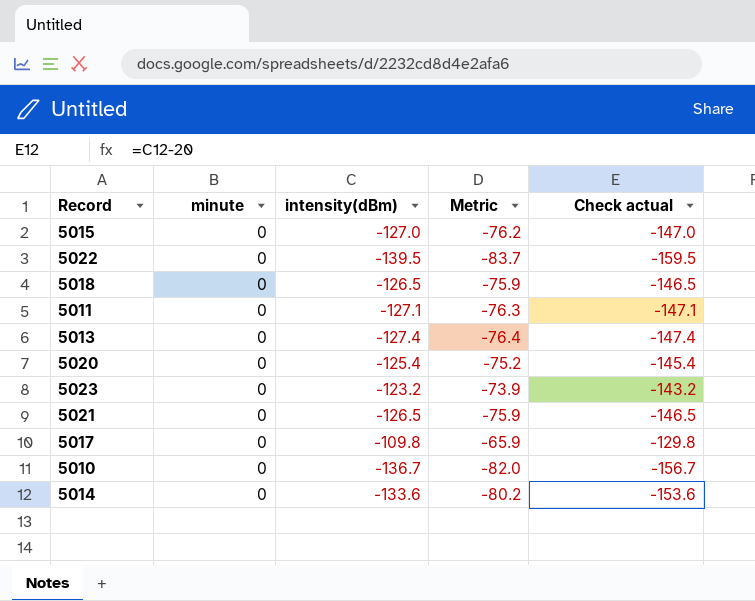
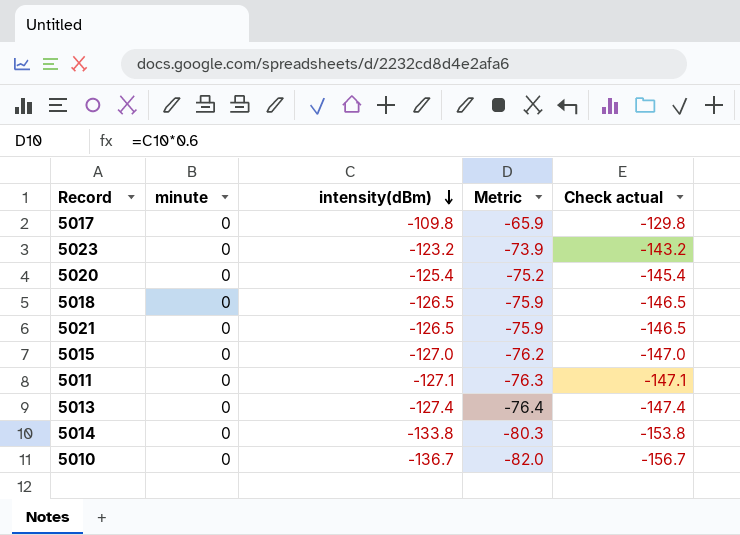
row order: none -> intensity(dBm) descending
row 5022: 0 | -139.5 | -83.7 | -159.5 -> none
5014 | intensity(dBm): -133.6 -> -133.8
5014 | Metric: -80.2 -> -80.3
5014 | Check actual: -153.6 -> -153.8

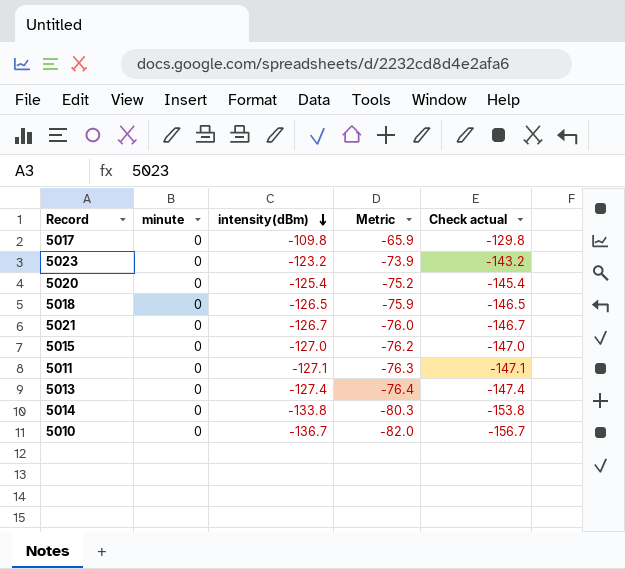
5021 | intensity(dBm): -126.5 -> -126.7
5021 | Metric: -75.9 -> -76.0
5021 | Check actual: -146.5 -> -146.7

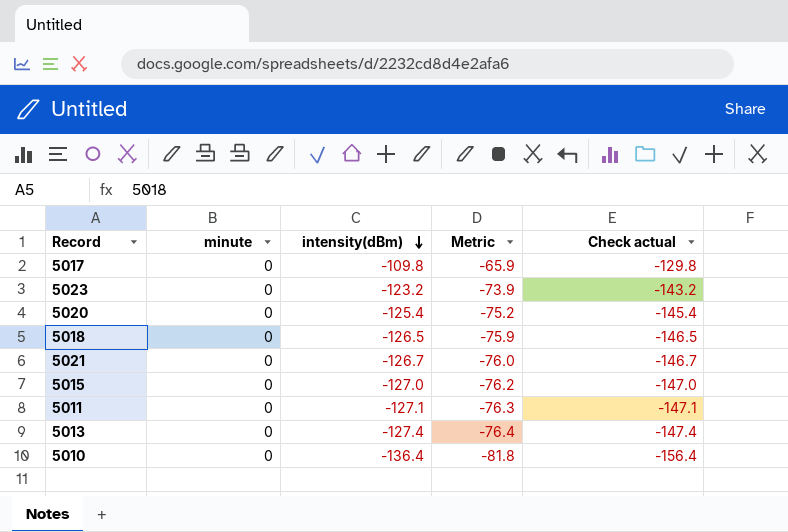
row 5014: 0 | -133.8 | -80.3 | -153.8 -> none
5010 | intensity(dBm): -136.7 -> -136.4
5010 | Metric: -82.0 -> -81.8
5010 | Check actual: -156.7 -> -156.4

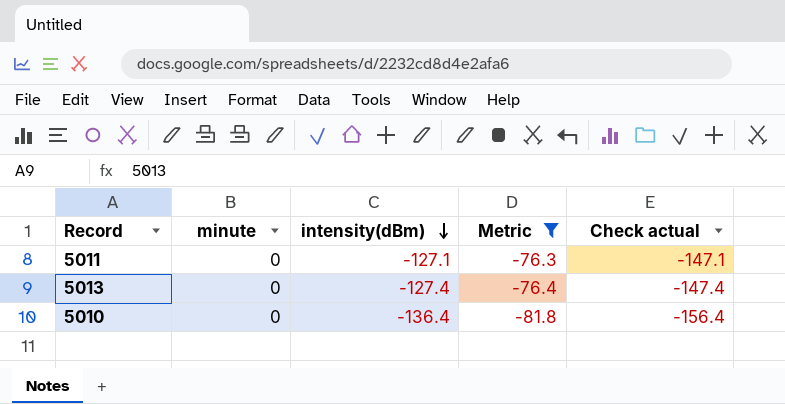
filter: none -> Metric <= -76.3

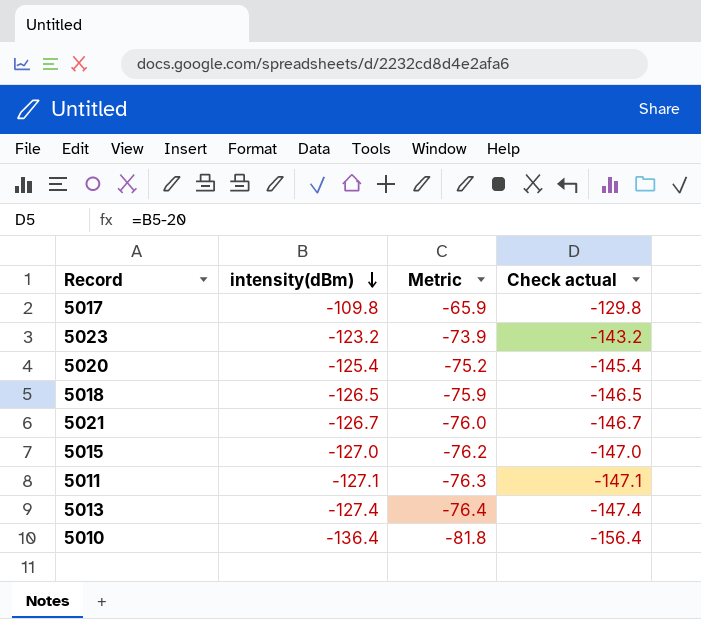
filter: Metric <= -76.3 -> none
column minute | position: 2 -> none

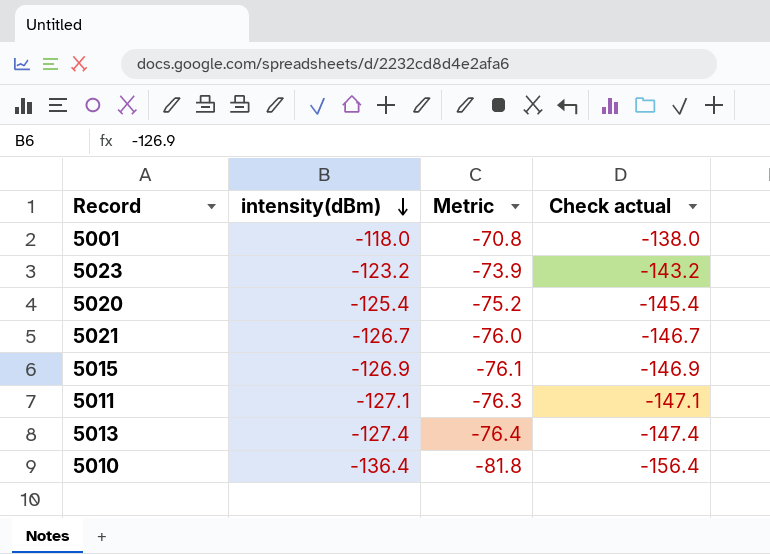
row 5017: -109.8 | -65.9 | -129.8 -> none
row 5018: -126.5 | -75.9 | -146.5 -> none
row 5001: none -> -118.0 | -70.8 | -138.0
5015 | intensity(dBm): -127.0 -> -126.9
5015 | Metric: -76.2 -> -76.1
5015 | Check actual: -147.0 -> -146.9

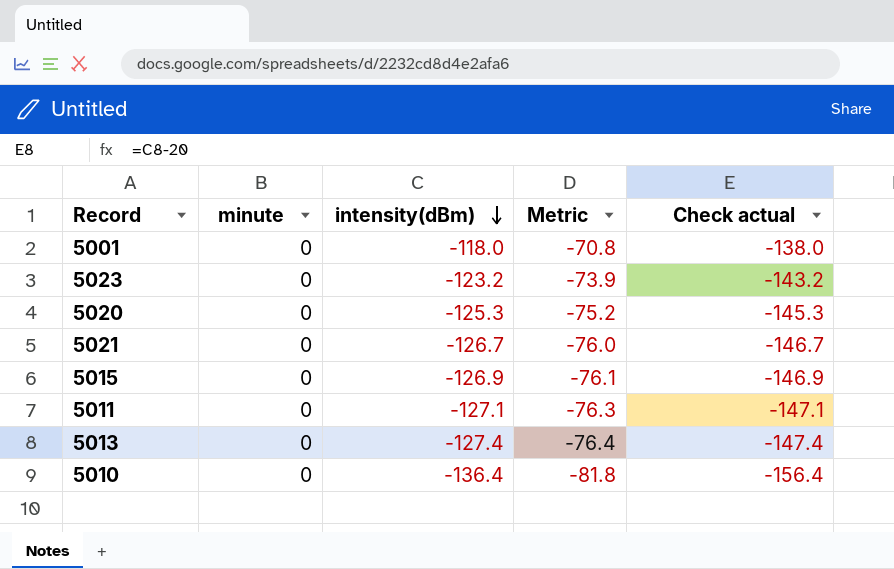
column minute | position: none -> 2
5020 | intensity(dBm): -125.4 -> -125.3
5020 | Check actual: -145.4 -> -145.3

